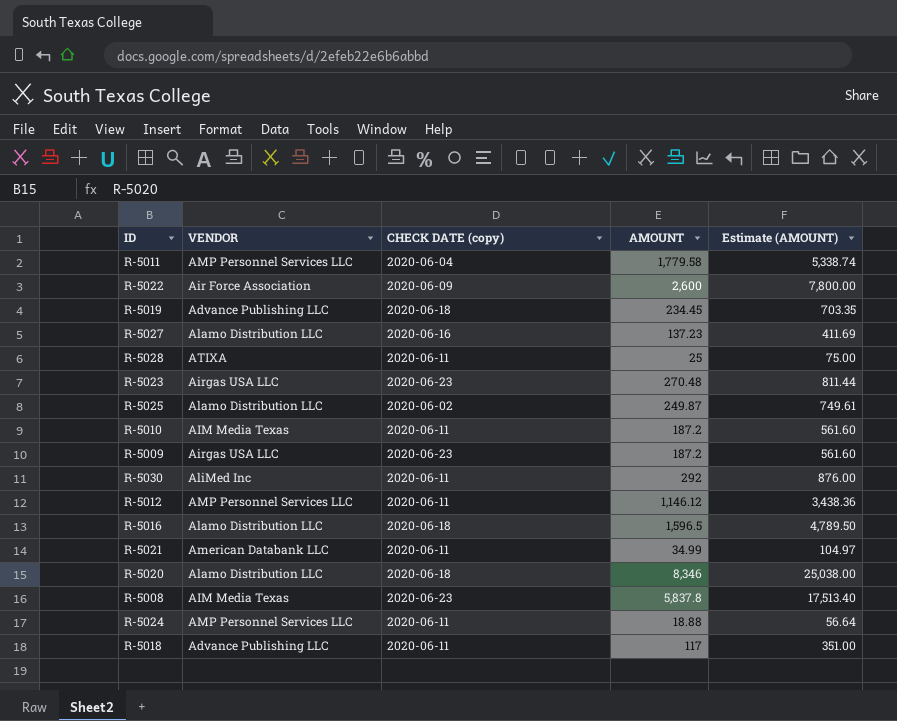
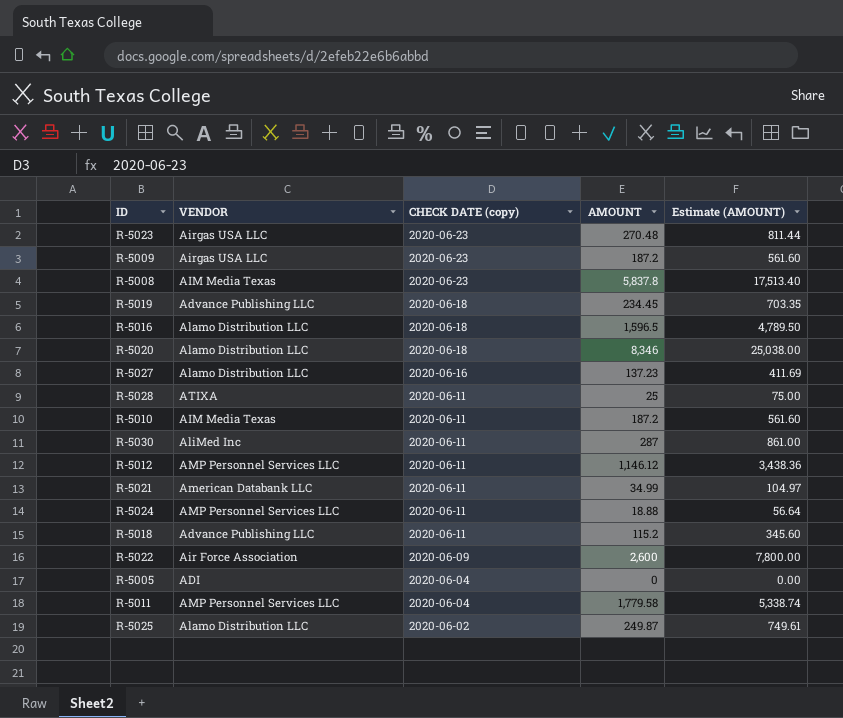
row order: none -> CHECK DATE (copy) descending
R-5030 | AMOUNT: 292 -> 287
R-5030 | Estimate (AMOUNT): 876.00 -> 861.00
R-5018 | AMOUNT: 117 -> 115.2
R-5018 | Estimate (AMOUNT): 351.00 -> 345.60
row R-5005: none -> ADI | 2020-06-04 | 0 | 0.00

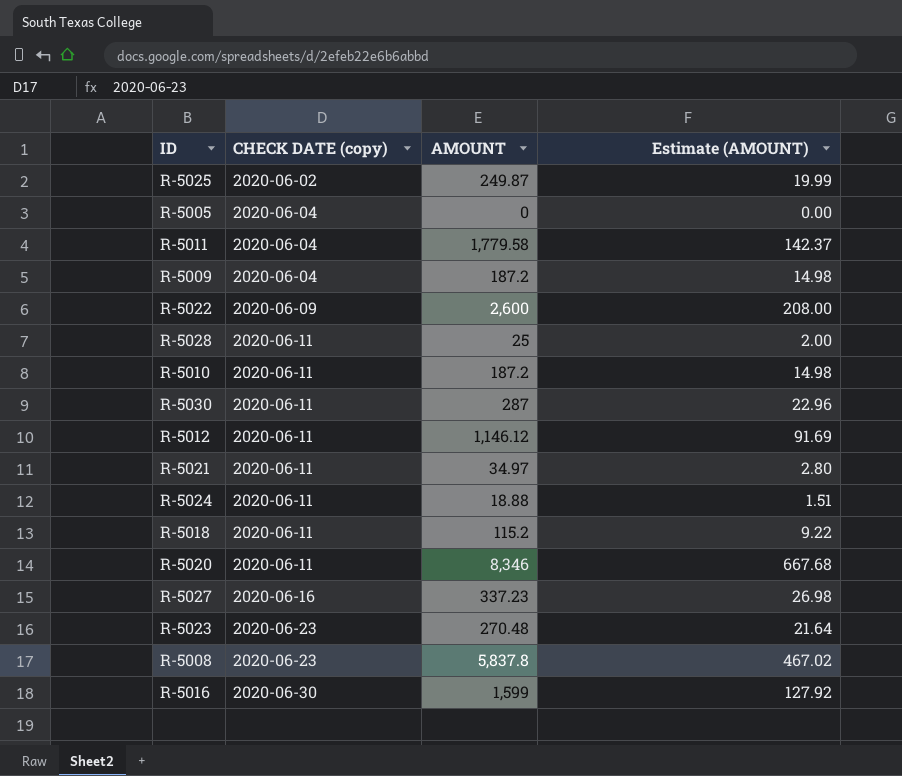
row order: CHECK DATE (copy) descending -> CHECK DATE (copy) ascending
column VENDOR | position: 2 -> none
column Estimate (AMOUNT) | formula: [AMOUNT] * 3 -> [AMOUNT] * 0.08
row R-5019: Advance Publishing LLC | 2020-06-18 | 234.45 | 703.35 -> none
R-5009 | CHECK DATE (copy): 2020-06-23 -> 2020-06-04
R-5021 | AMOUNT: 34.99 -> 34.97
R-5020 | CHECK DATE (copy): 2020-06-18 -> 2020-06-11
R-5027 | AMOUNT: 137.23 -> 337.23
R-5016 | CHECK DATE (copy): 2020-06-18 -> 2020-06-30
R-5016 | AMOUNT: 1,596.5 -> 1,599

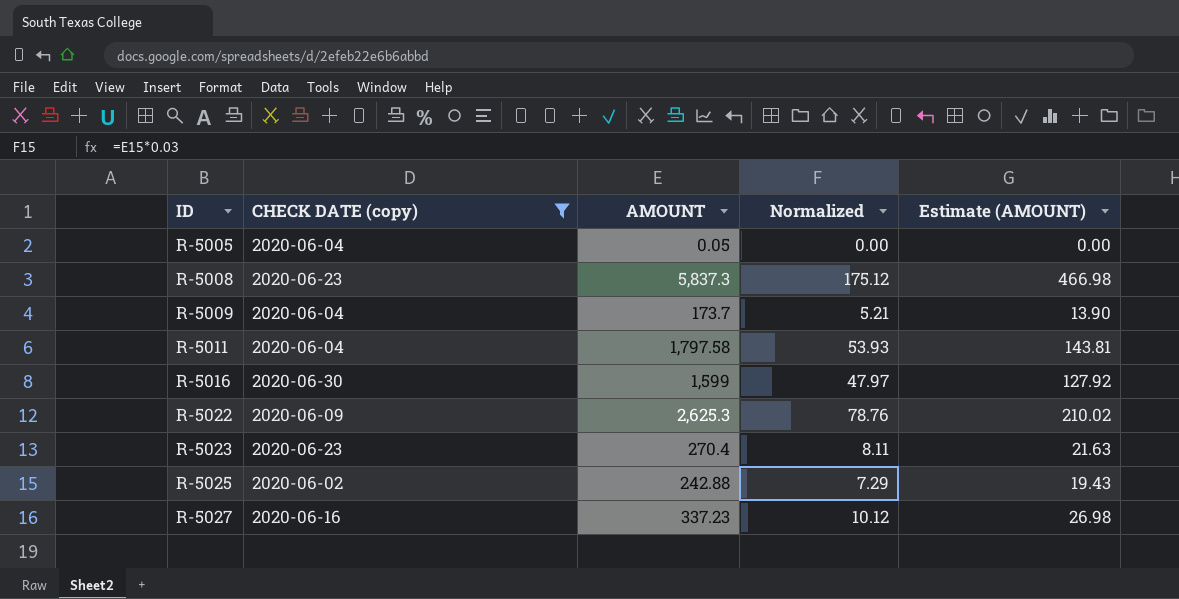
filter: none -> CHECK DATE (copy) != 2020-06-11
row order: CHECK DATE (copy) ascending -> ID ascending
column Normalized | formula: none -> [AMOUNT] * 0.03
R-5005 | AMOUNT: 0 -> 0.05
R-5008 | AMOUNT: 5,837.8 -> 5,837.3
R-5008 | Estimate (AMOUNT): 467.02 -> 466.98
R-5009 | AMOUNT: 187.2 -> 173.7
R-5009 | Estimate (AMOUNT): 14.98 -> 13.90
R-5011 | AMOUNT: 1,779.58 -> 1,797.58
R-5011 | Estimate (AMOUNT): 142.37 -> 143.81
R-5022 | AMOUNT: 2,600 -> 2,625.3
R-5022 | Estimate (AMOUNT): 208.00 -> 210.02
R-5023 | AMOUNT: 270.48 -> 270.4
R-5023 | Estimate (AMOUNT): 21.64 -> 21.63
R-5025 | AMOUNT: 249.87 -> 242.88
R-5025 | Estimate (AMOUNT): 19.99 -> 19.43

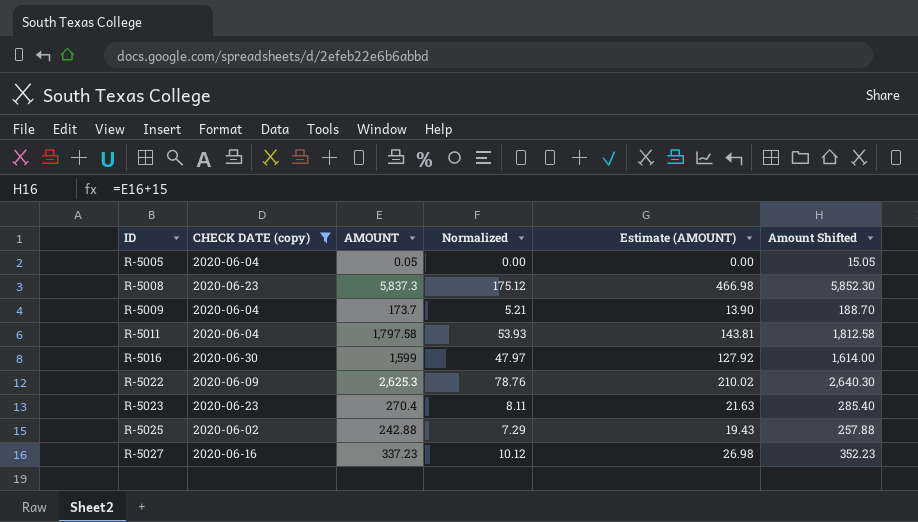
column Amount Shifted | formula: none -> [AMOUNT] + 15

